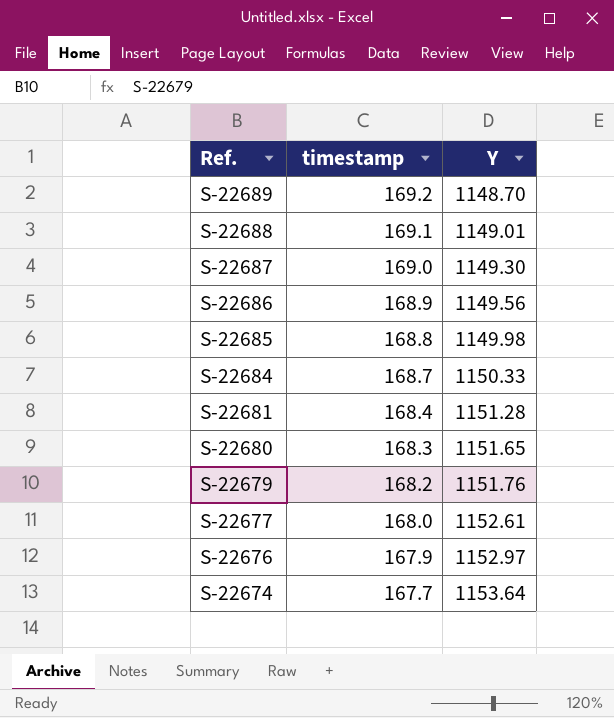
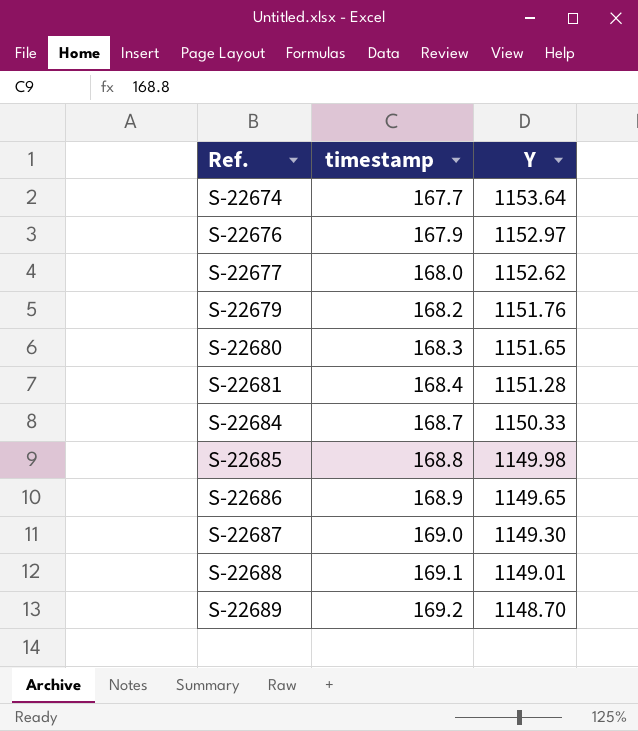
row order: Ref. descending -> Ref. ascending
S-22677 | Y: 1152.61 -> 1152.62
S-22686 | Y: 1149.56 -> 1149.65

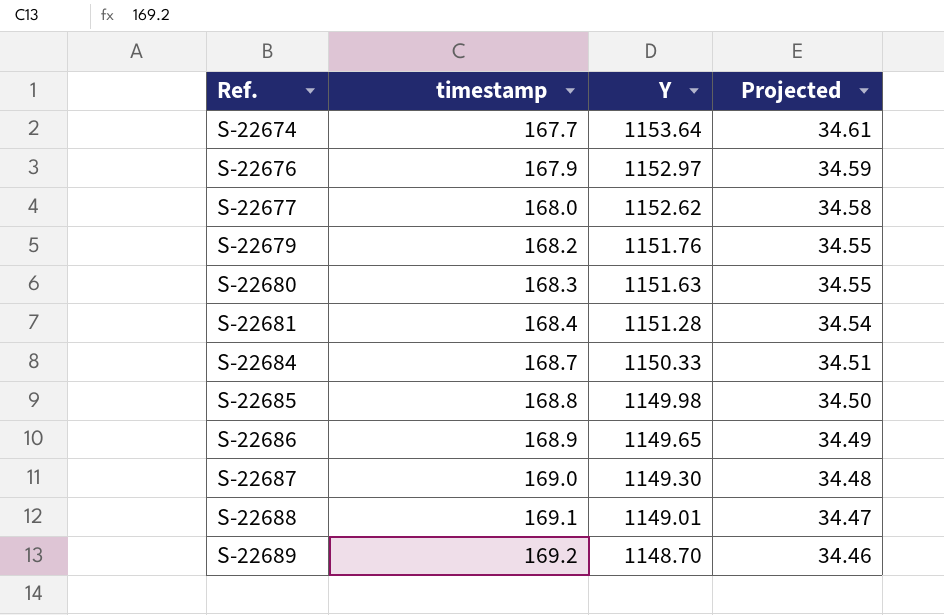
column Projected | formula: none -> [Y] * 0.03
S-22680 | Y: 1151.65 -> 1151.63

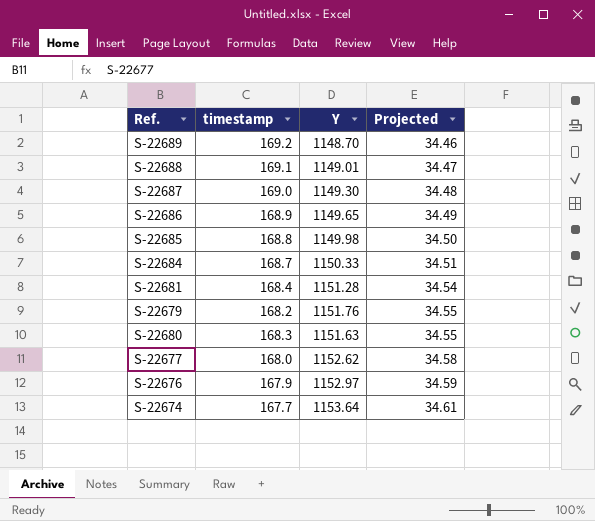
row order: Ref. ascending -> Projected ascending

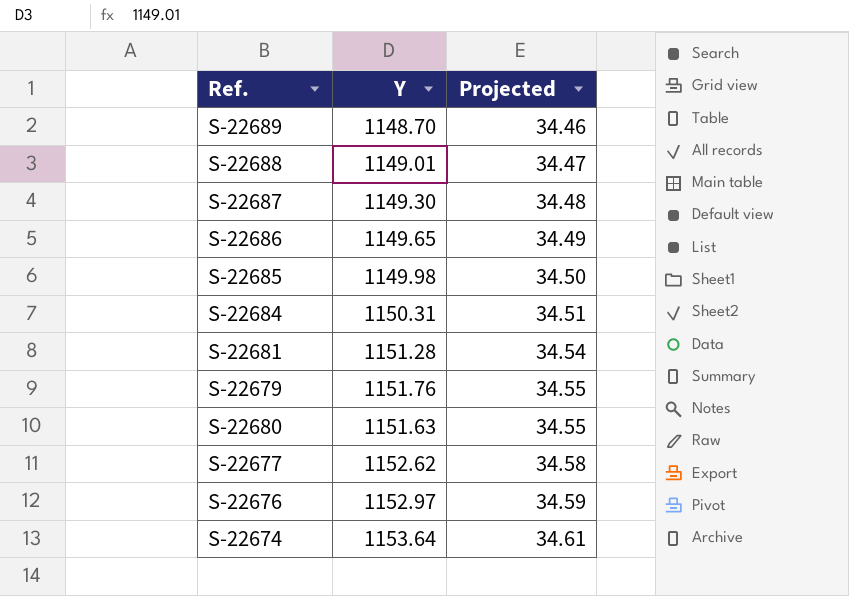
column timestamp | position: 2 -> none
S-22684 | Y: 1150.33 -> 1150.31

